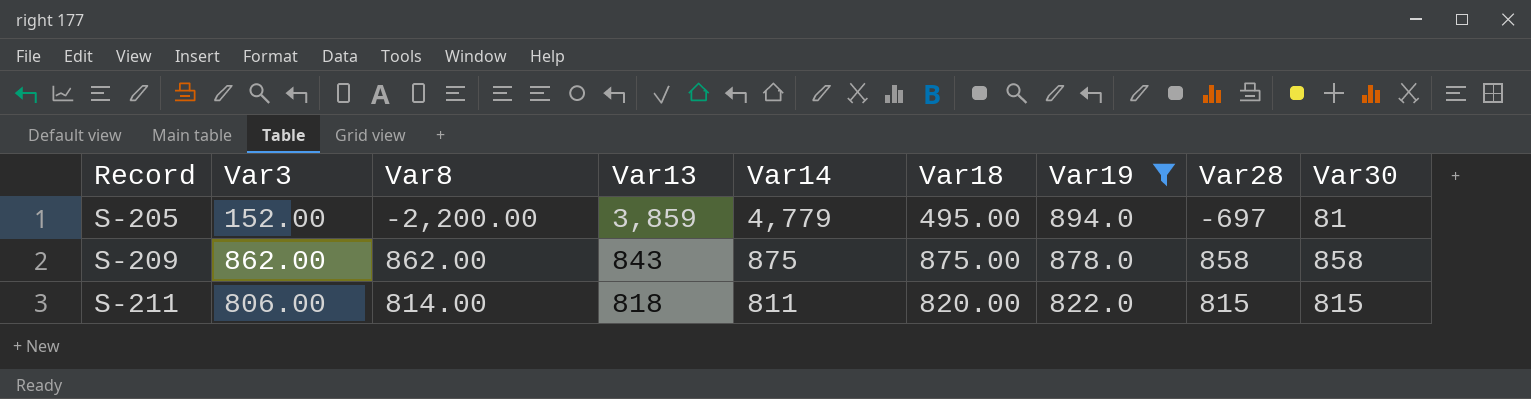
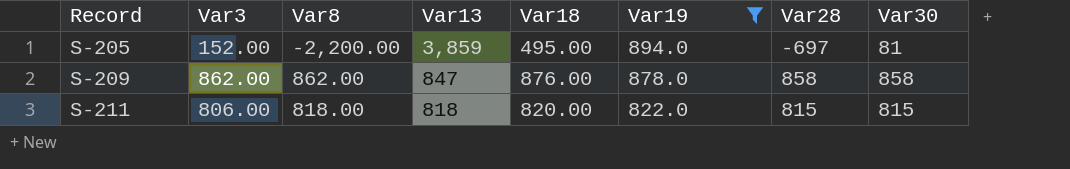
column Var14 | position: 5 -> none
S-209 | Var13: 843 -> 847
S-209 | Var18: 875.00 -> 876.00
S-211 | Var8: 814.00 -> 818.00

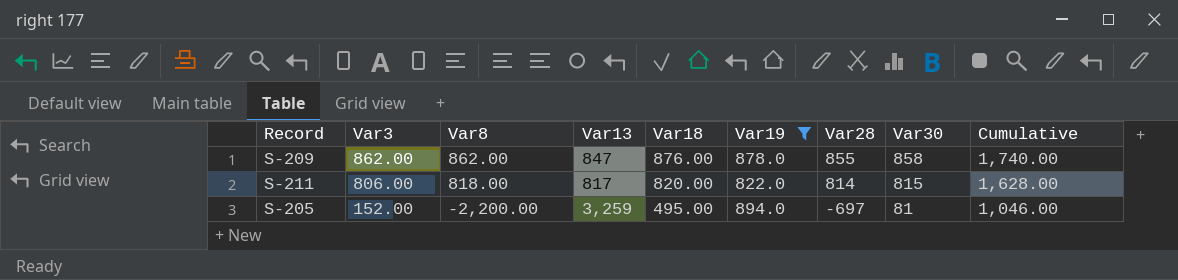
row order: Record ascending -> Var3 descending
column Cumulative | formula: none -> [Var3] + [Var19]
S-209 | Var28: 858 -> 855
S-211 | Var13: 818 -> 817
S-211 | Var28: 815 -> 814
S-205 | Var13: 3,859 -> 3,259

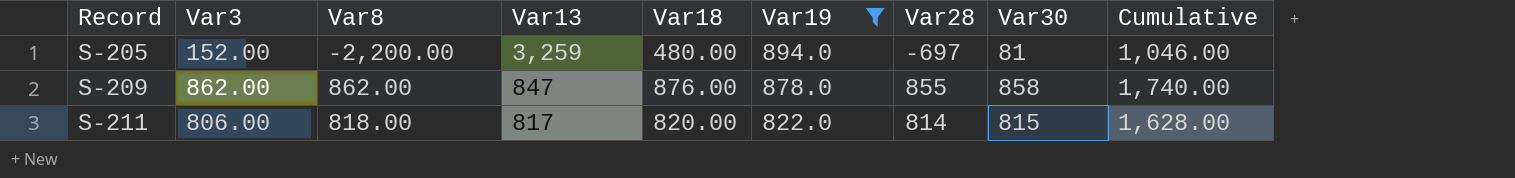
row order: Var3 descending -> Record ascending
S-205 | Var18: 495.00 -> 480.00

